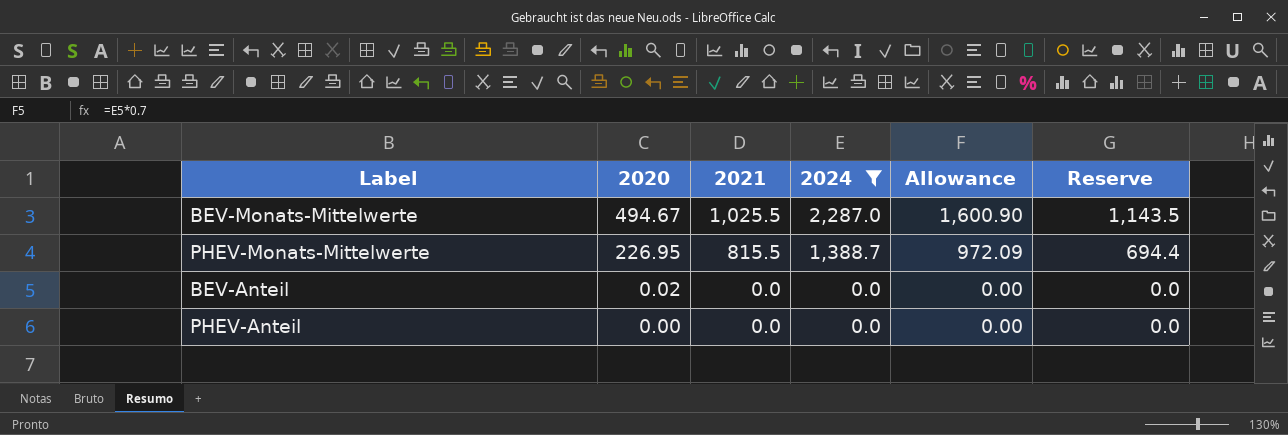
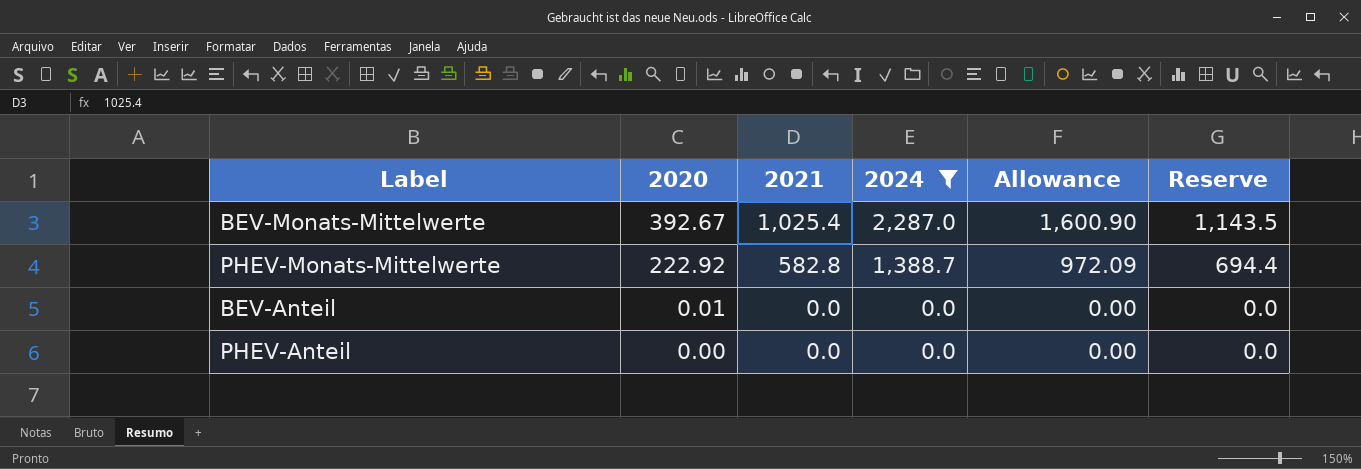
BEV-Monats-Mittelwerte | 2020: 494.67 -> 392.67
BEV-Monats-Mittelwerte | 2021: 1,025.5 -> 1,025.4
PHEV-Monats-Mittelwerte | 2020: 226.95 -> 222.92
PHEV-Monats-Mittelwerte | 2021: 815.5 -> 582.8
BEV-Anteil | 2020: 0.02 -> 0.01

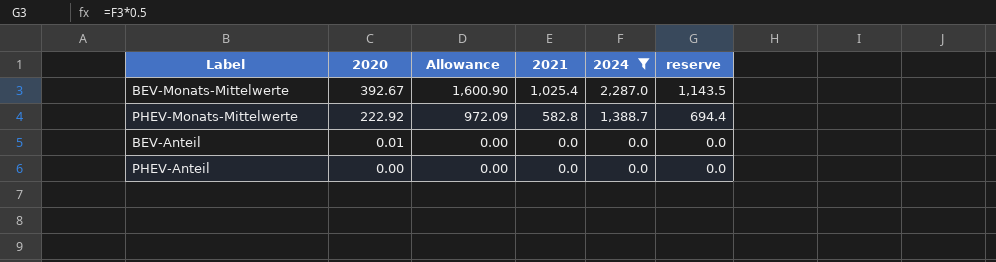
column Allowance | position: 5 -> 3
column name: Reserve -> reserve

